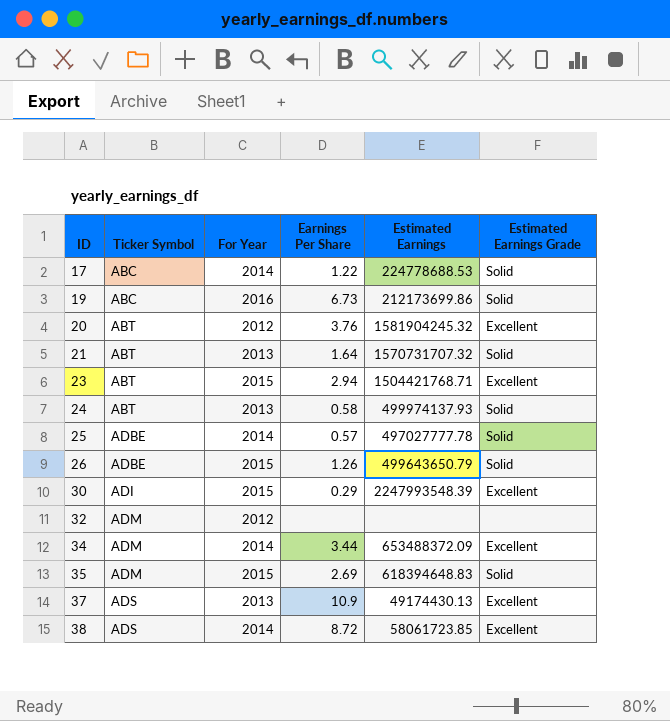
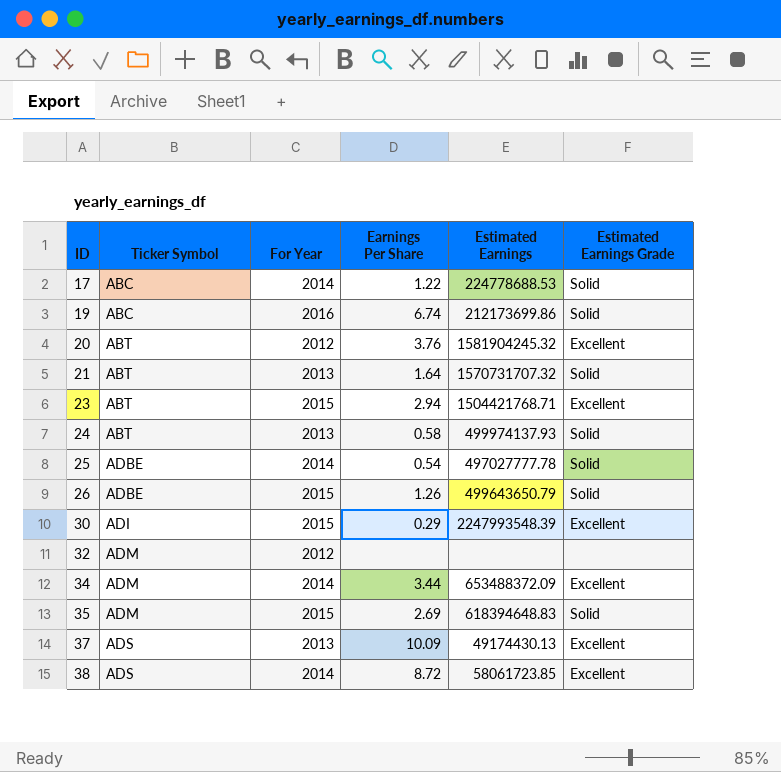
19 | Earnings Per Share: 6.73 -> 6.74
25 | Earnings Per Share: 0.57 -> 0.54
37 | Earnings Per Share: 10.9 -> 10.09

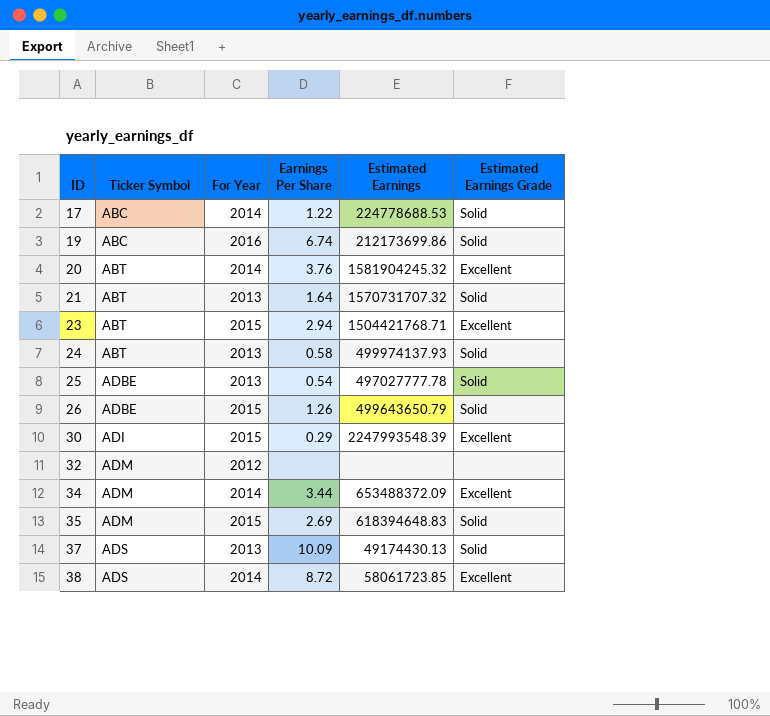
20 | For Year: 2012 -> 2014
25 | For Year: 2014 -> 2013
37 | Estimated Earnings Grade: Excellent -> Solid

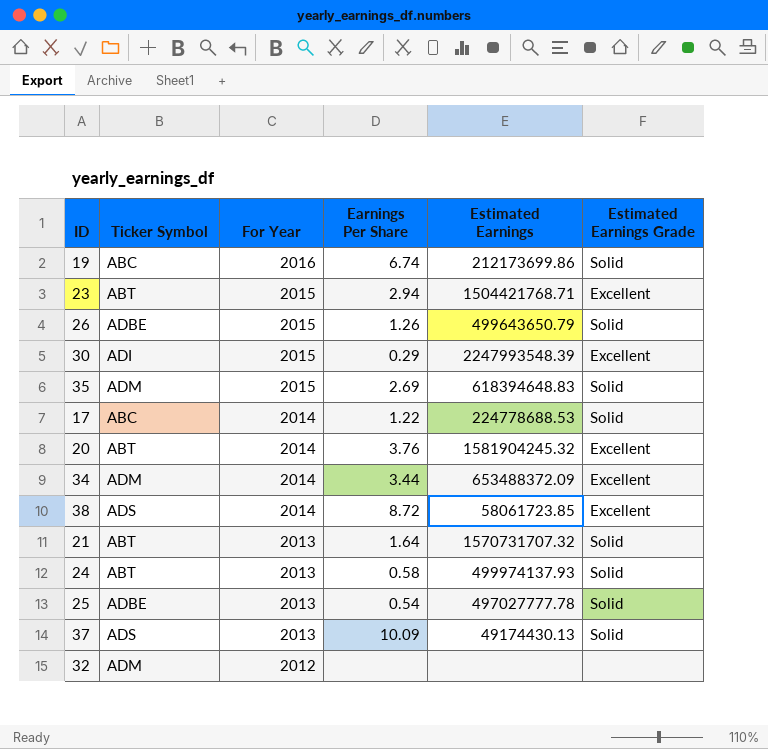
row order: ID ascending -> For Year descending

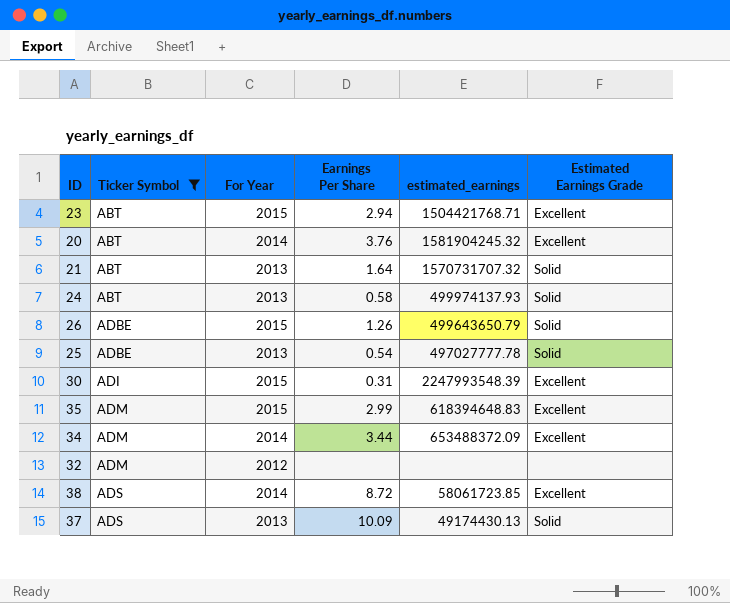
filter: none -> Ticker Symbol != ABC
row order: For Year descending -> Ticker Symbol ascending
column name: Estimated Earnings -> estimated_earnings
30 | Earnings Per Share: 0.29 -> 0.31
35 | Earnings Per Share: 2.69 -> 2.99
35 | Estimated Earnings Grade: Solid -> Excellent

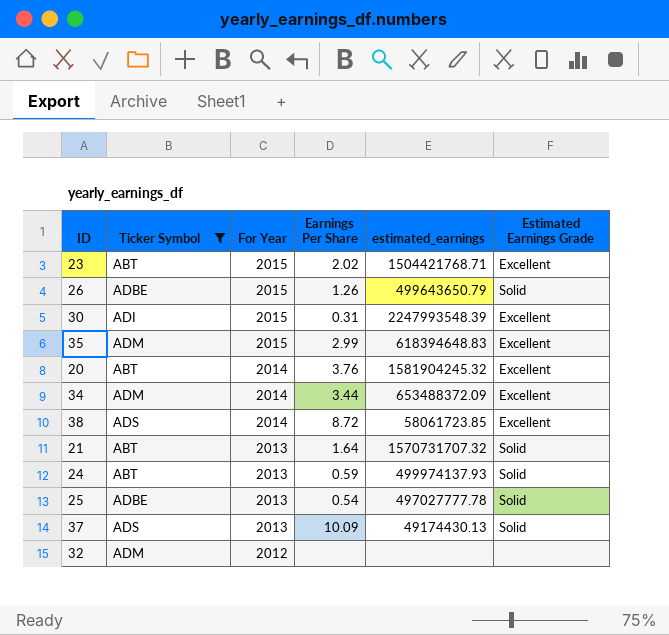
row order: Ticker Symbol ascending -> For Year descending
23 | Earnings Per Share: 2.94 -> 2.02
24 | Earnings Per Share: 0.58 -> 0.59

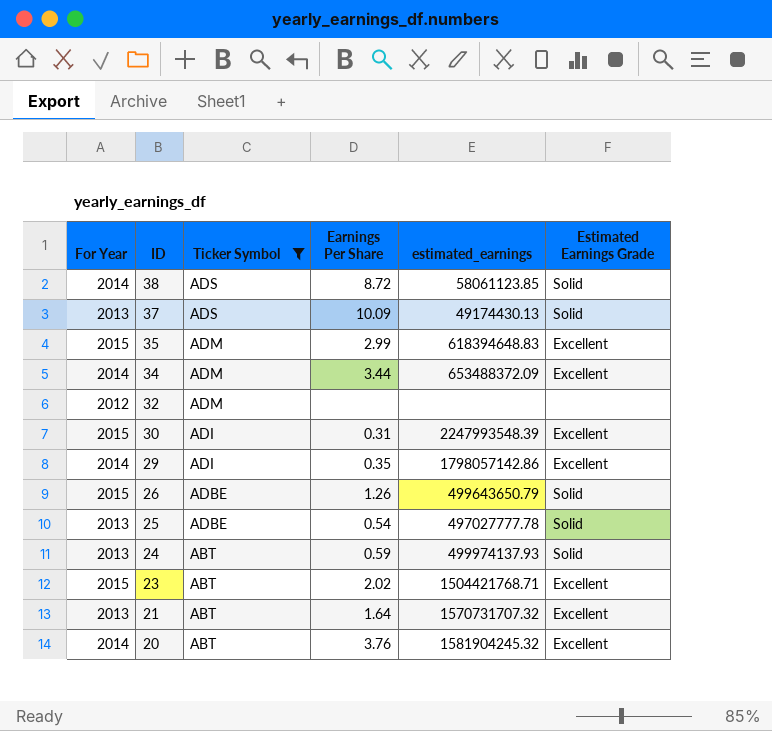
row order: For Year descending -> ID descending
column For Year | position: 3 -> 1
38 | estimated_earnings: 58061723.85 -> 58061123.85
38 | Estimated Earnings Grade: Excellent -> Solid
row 29: none -> 2014 | ADI | 0.35 | 1798057142.86 | Excellent
21 | Estimated Earnings Grade: Solid -> Excellent

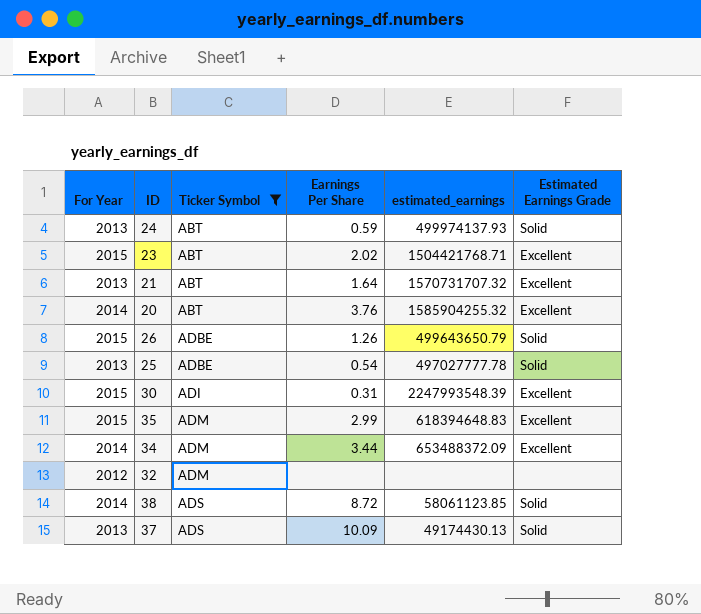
row order: ID descending -> Ticker Symbol ascending
row 29: 2014 | ADI | 0.35 | 1798057142.86 | Excellent -> none
20 | estimated_earnings: 1581904245.32 -> 1585904255.32

